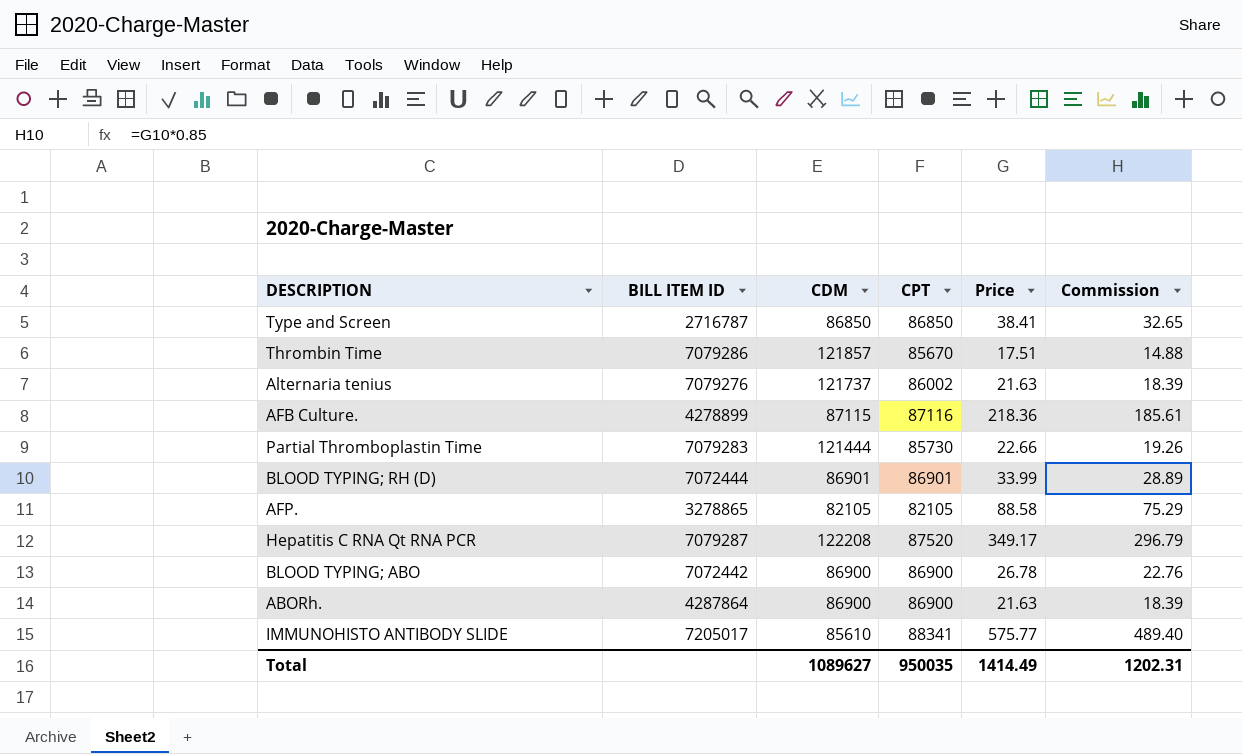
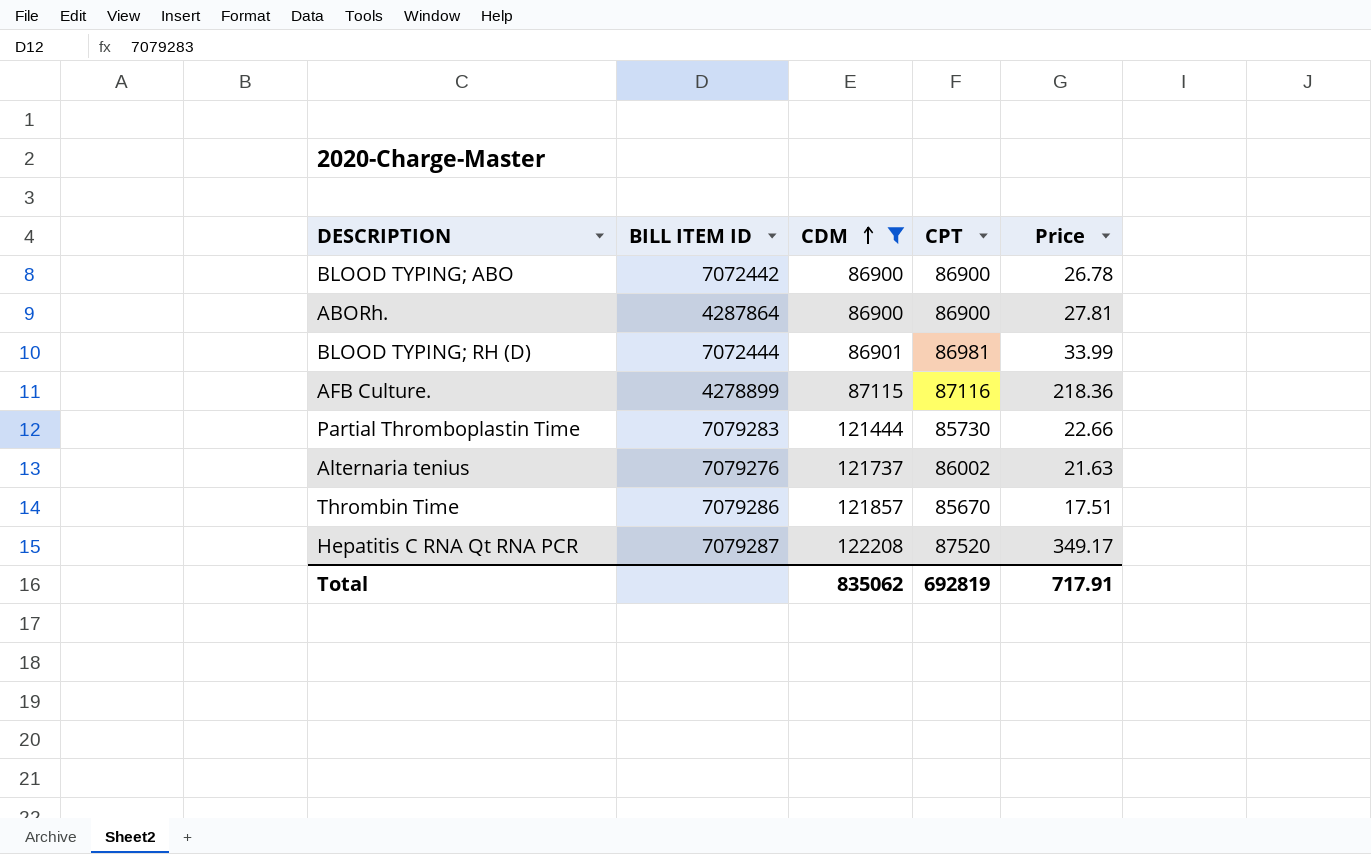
filter: none -> CDM >= 86900
row order: none -> CDM ascending
column Commission | formula: [Price] * 0.85 -> none
ABORh. | Price: 21.63 -> 27.81
BLOOD TYPING; RH (D) | CPT: 86901 -> 86981
Total | CDM: 1089627 -> 835062
Total | CPT: 950035 -> 692819
Total | Price: 1414.49 -> 717.91

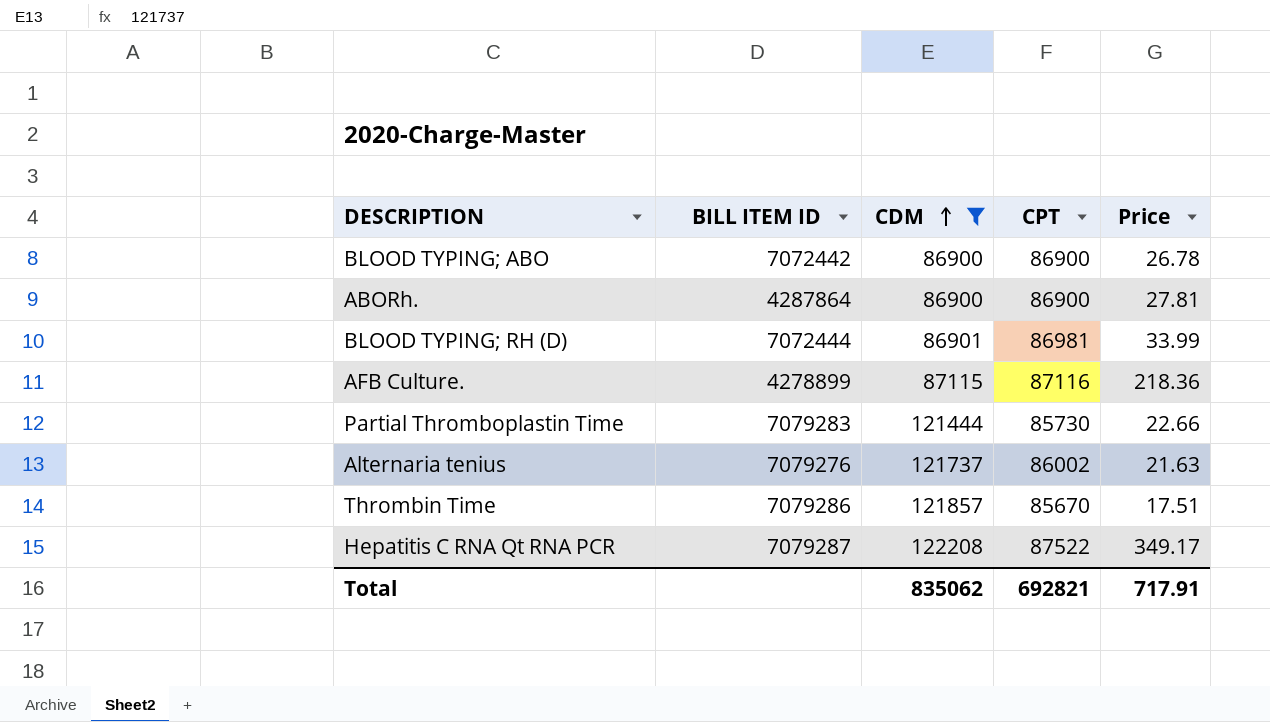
Hepatitis C RNA Qt RNA PCR | CPT: 87520 -> 87522
Total | CPT: 692819 -> 692821

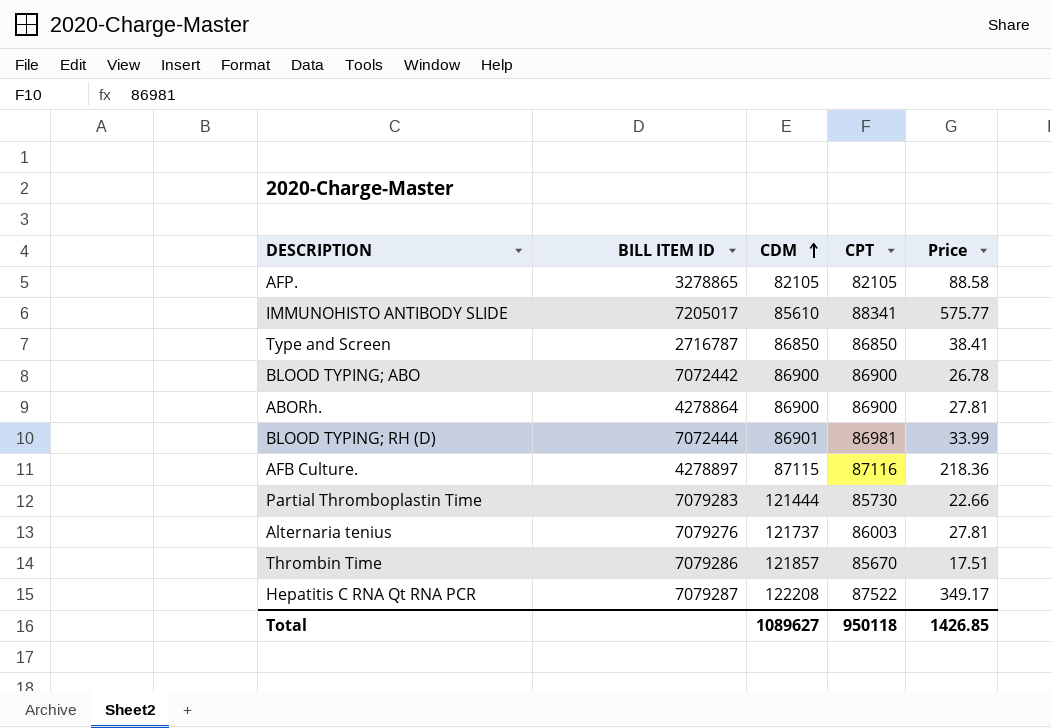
filter: CDM >= 86900 -> none
ABORh. | BILL ITEM ID: 4287864 -> 4278864
AFB Culture. | BILL ITEM ID: 4278899 -> 4278897
Alternaria tenius | CPT: 86002 -> 86003
Alternaria tenius | Price: 21.63 -> 27.81
Total | CDM: 835062 -> 1089627
Total | CPT: 692821 -> 950118
Total | Price: 717.91 -> 1426.85

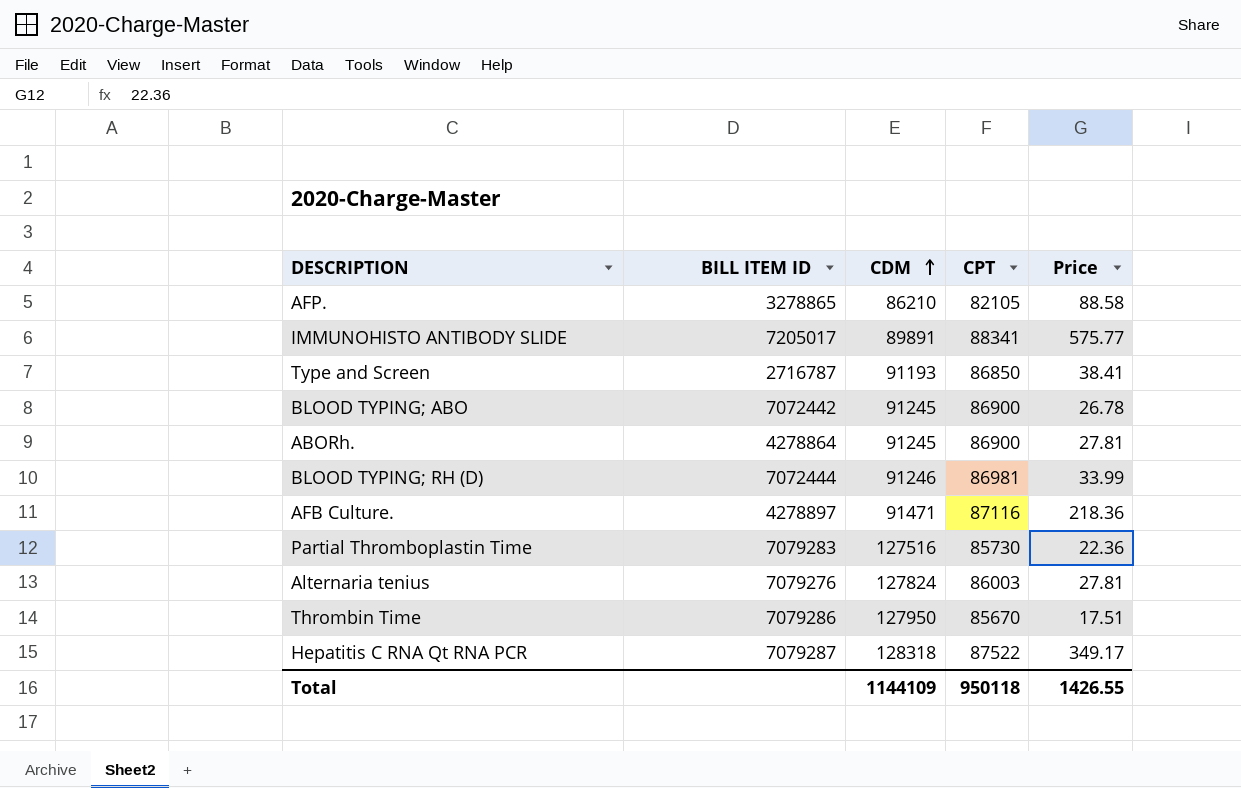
AFP. | CDM: 82105 -> 86210
IMMUNOHISTO ANTIBODY SLIDE | CDM: 85610 -> 89891
Type and Screen | CDM: 86850 -> 91193
BLOOD TYPING; ABO | CDM: 86900 -> 91245
ABORh. | CDM: 86900 -> 91245
BLOOD TYPING; RH (D) | CDM: 86901 -> 91246
AFB Culture. | CDM: 87115 -> 91471
Partial Thromboplastin Time | CDM: 121444 -> 127516
Partial Thromboplastin Time | Price: 22.66 -> 22.36
Alternaria tenius | CDM: 121737 -> 127824
Thrombin Time | CDM: 121857 -> 127950
Hepatitis C RNA Qt RNA PCR | CDM: 122208 -> 128318
Total | CDM: 1089627 -> 1144109
Total | Price: 1426.85 -> 1426.55

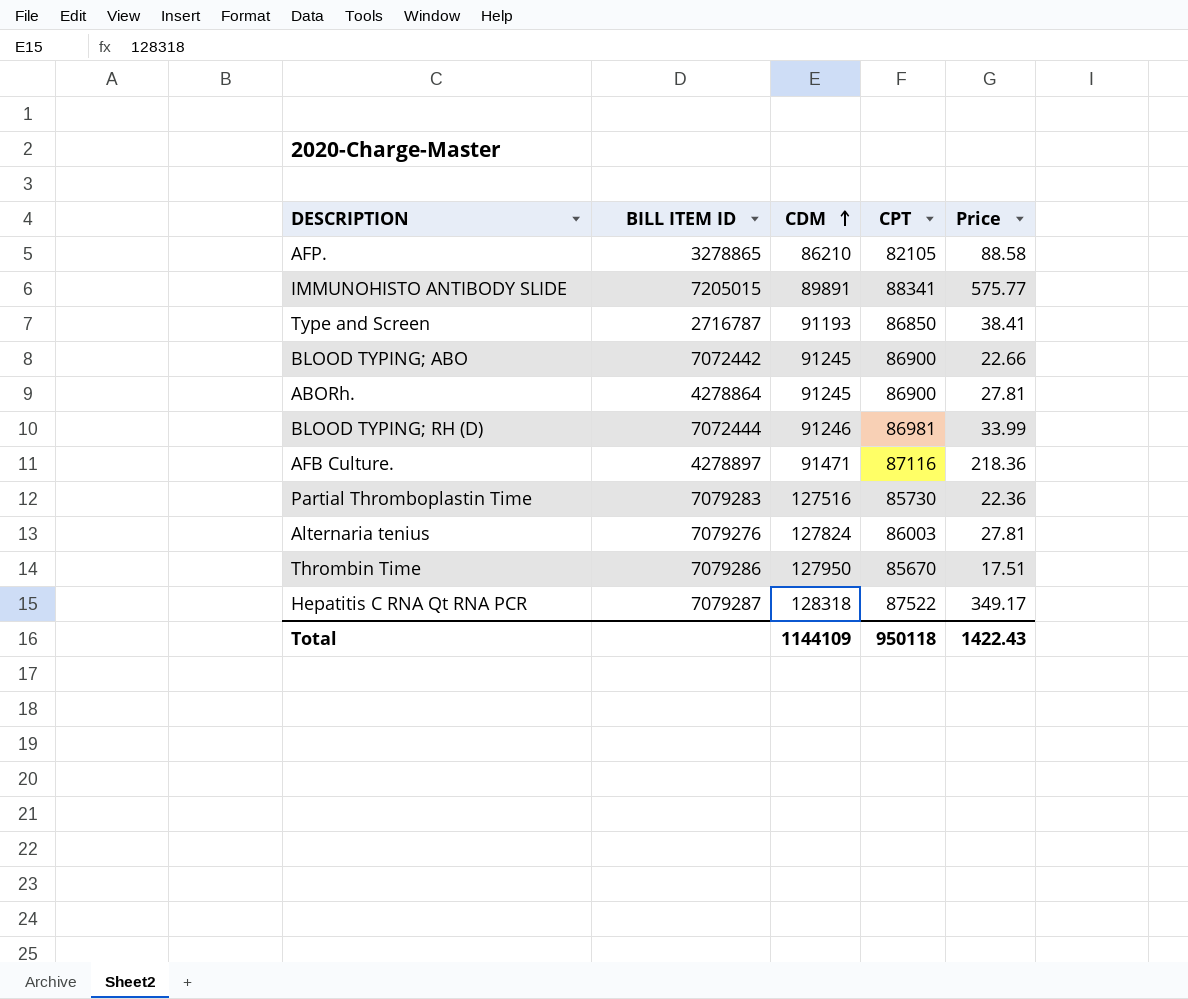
IMMUNOHISTO ANTIBODY SLIDE | BILL ITEM ID: 7205017 -> 7205015
BLOOD TYPING; ABO | Price: 26.78 -> 22.66
Total | Price: 1426.55 -> 1422.43

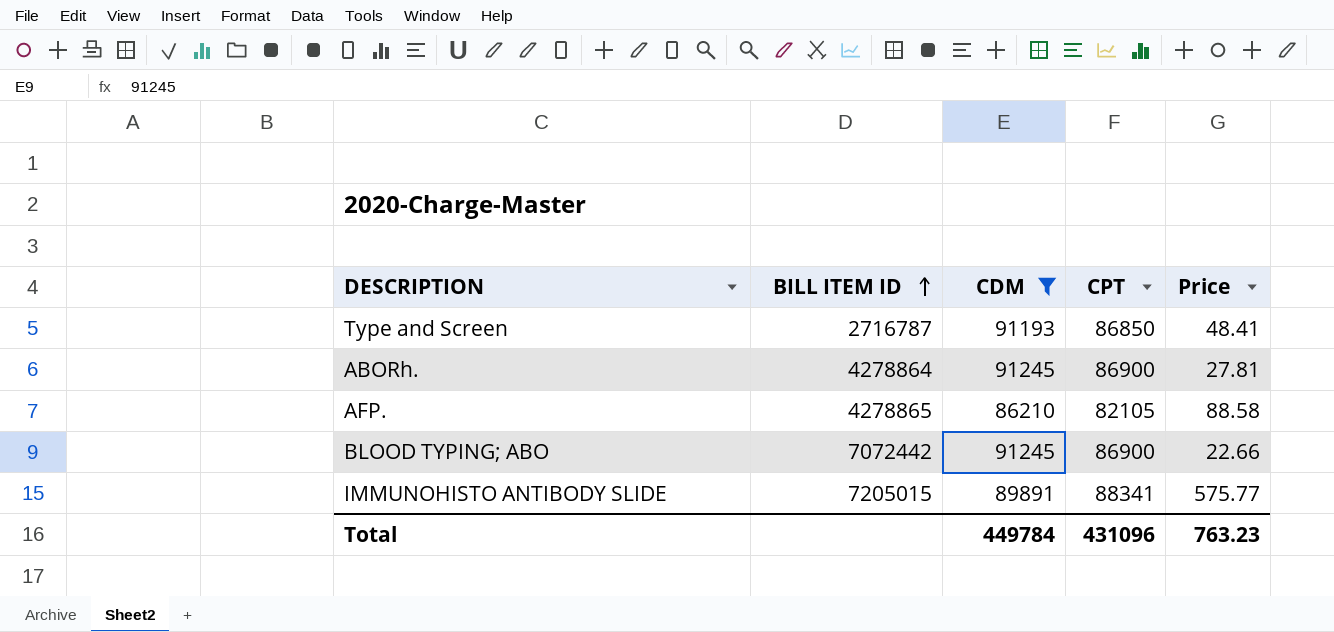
filter: none -> CDM <= 91245
row order: CDM ascending -> BILL ITEM ID ascending
Type and Screen | Price: 38.41 -> 48.41
AFP. | BILL ITEM ID: 3278865 -> 4278865
Total | CDM: 1144109 -> 449784
Total | CPT: 950118 -> 431096
Total | Price: 1422.43 -> 763.23

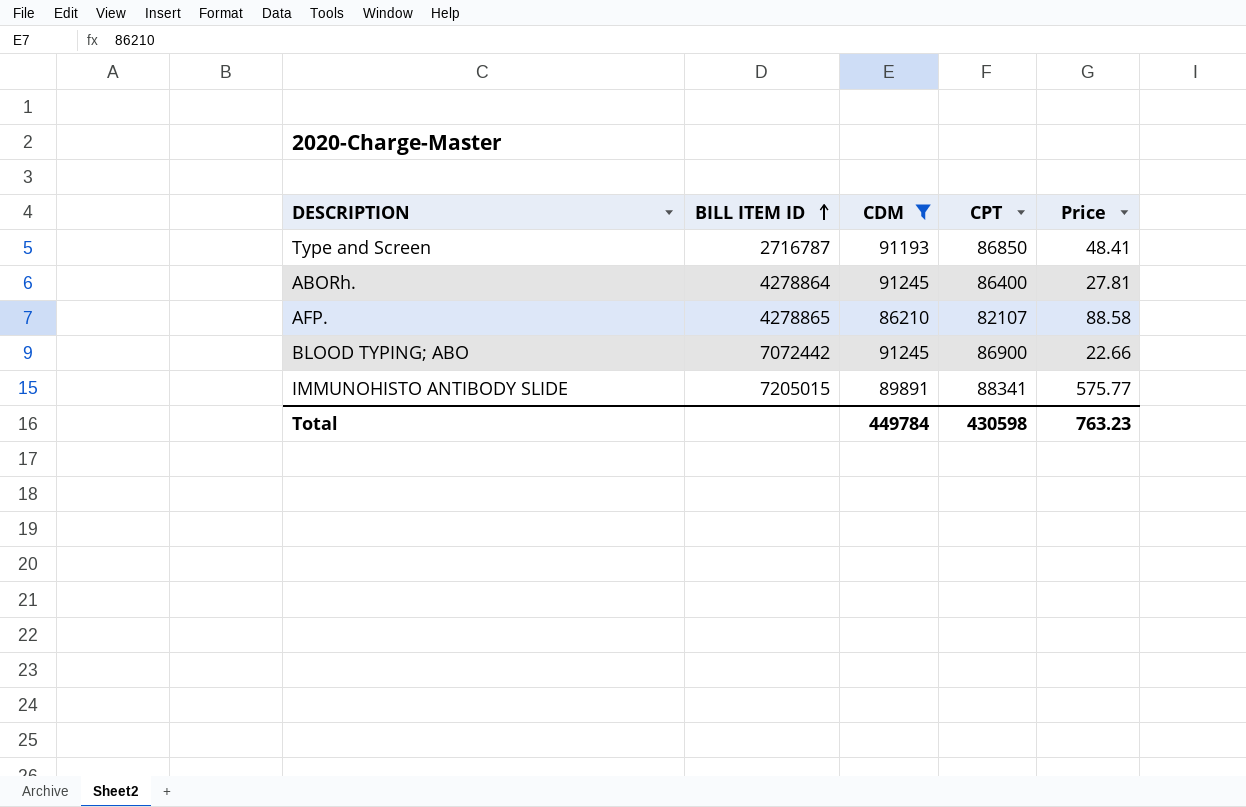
ABORh. | CPT: 86900 -> 86400
AFP. | CPT: 82105 -> 82107
Total | CPT: 431096 -> 430598

